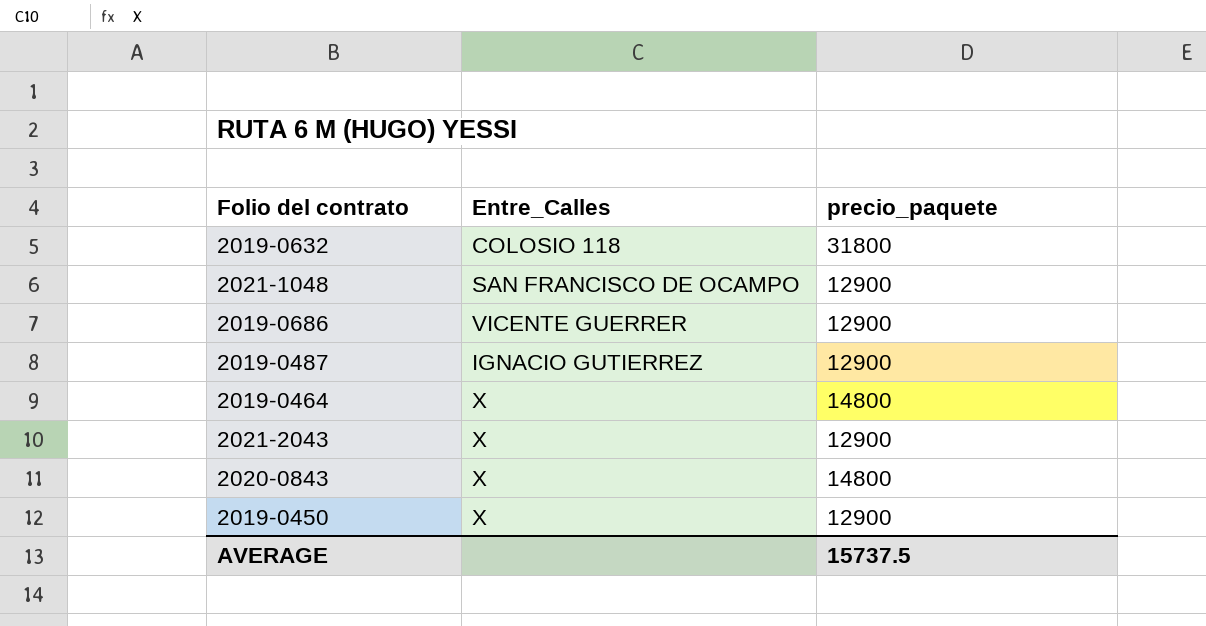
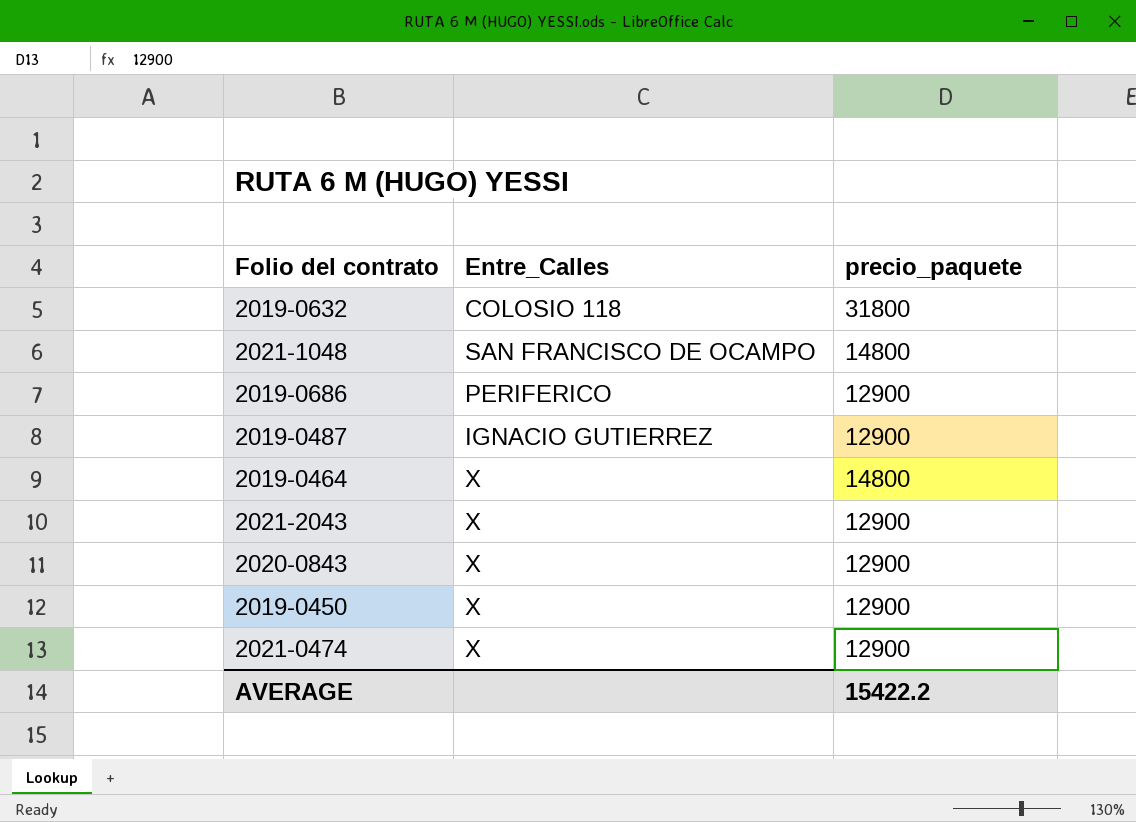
2021-1048 | precio_paquete: 12900 -> 14800
2019-0686 | Entre_Calles: VICENTE GUERRER -> PERIFERICO
2020-0843 | precio_paquete: 14800 -> 12900
row 2021-0474: none -> X | 12900
AVERAGE | precio_paquete: 15737.5 -> 15422.2

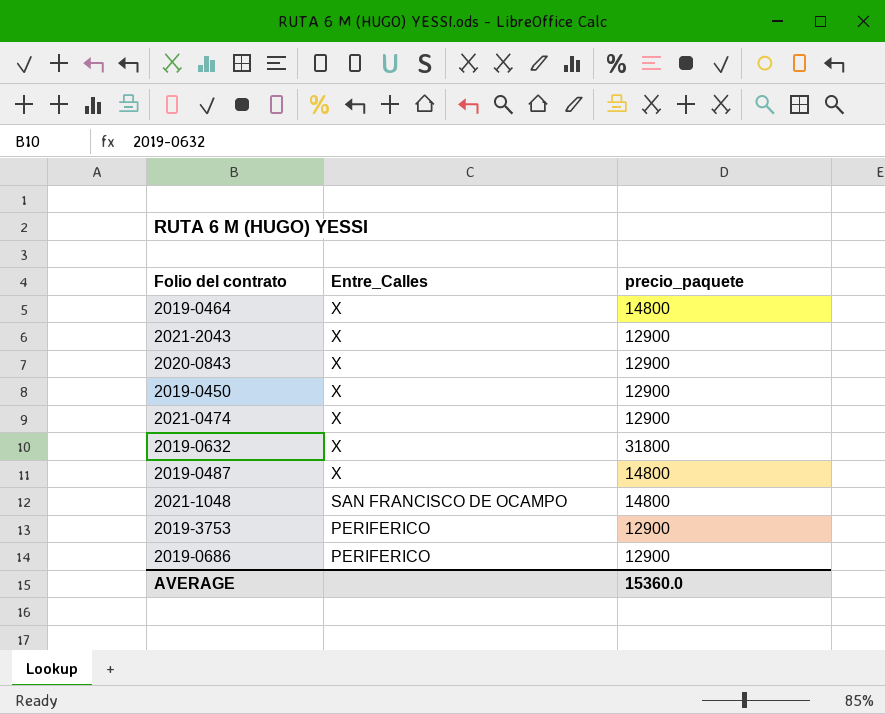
row order: none -> Entre_Calles descending
2019-0632 | Entre_Calles: COLOSIO 118 -> X
2019-0487 | Entre_Calles: IGNACIO GUTIERREZ -> X
2019-0487 | precio_paquete: 12900 -> 14800
row 2019-3753: none -> PERIFERICO | 12900
AVERAGE | precio_paquete: 15422.2 -> 15360.0

